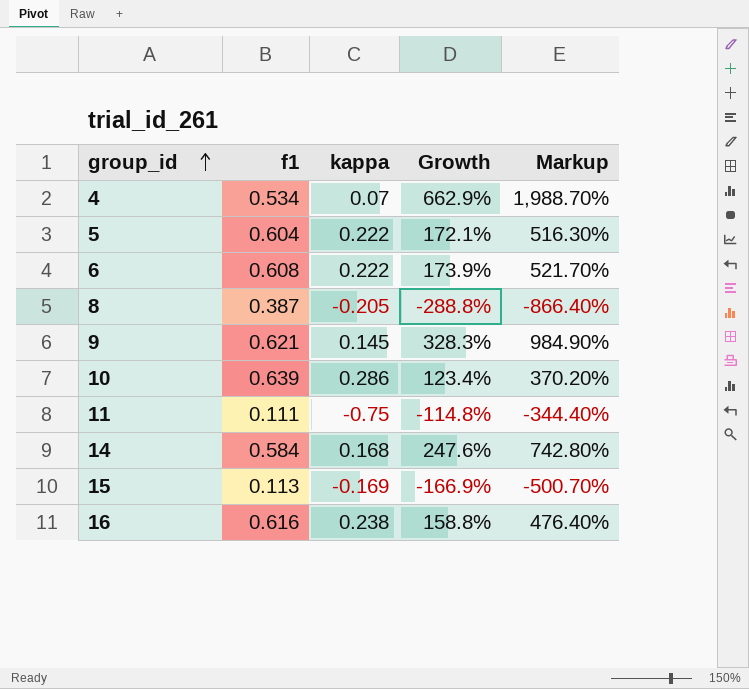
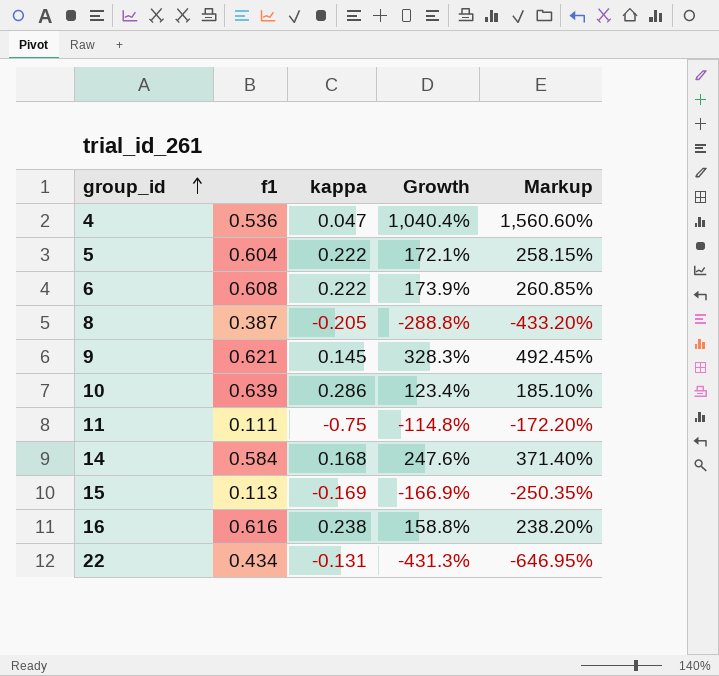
column Markup | formula: [Growth] * 3 -> [Growth] * 1.5
4 | f1: 0.534 -> 0.536
4 | kappa: 0.07 -> 0.047
4 | Growth: 662.9% -> 1,040.4%
row 22: none -> 0.434 | -0.131 | -431.3% | -646.95%

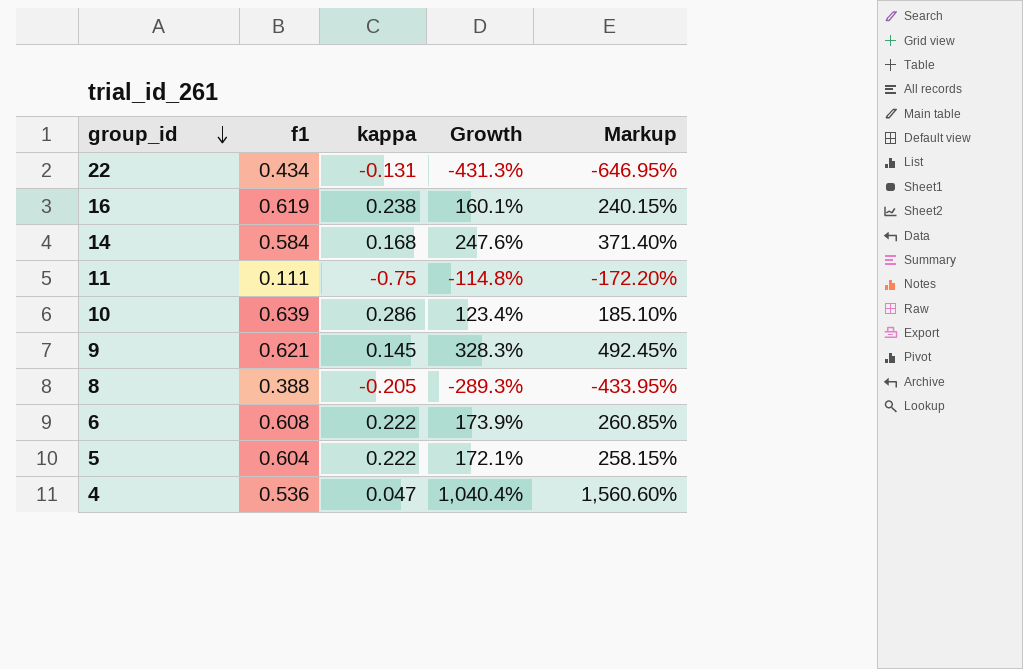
row order: group_id ascending -> group_id descending
row 15: 0.113 | -0.169 | -166.9% | -250.35% -> none
16 | f1: 0.616 -> 0.619
16 | Growth: 158.8% -> 160.1%
16 | Markup: 238.20% -> 240.15%
8 | f1: 0.387 -> 0.388
8 | Growth: -288.8% -> -289.3%
8 | Markup: -433.20% -> -433.95%

